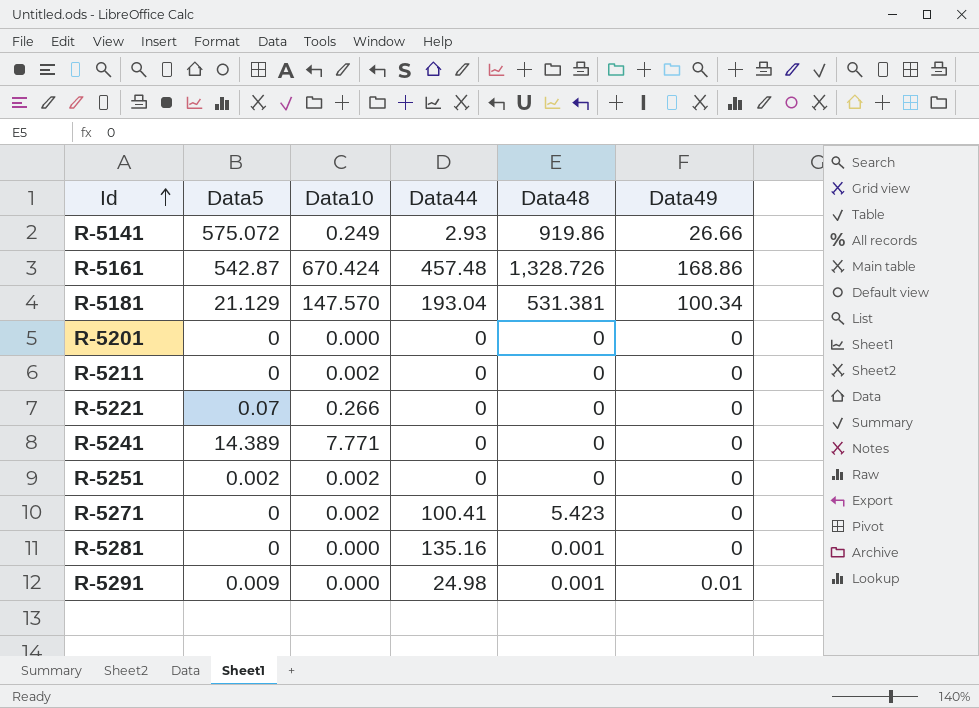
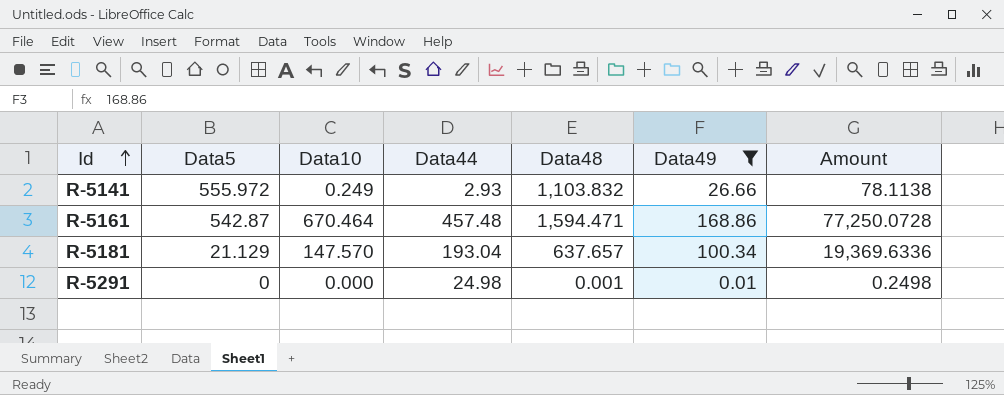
filter: none -> Data49 != 0
column Amount | formula: none -> [Data44] * [Data49]
R-5141 | Data5: 575.072 -> 555.972
R-5141 | Data48: 919.86 -> 1,103.832
R-5161 | Data10: 670.424 -> 670.464
R-5161 | Data48: 1,328.726 -> 1,594.471
R-5181 | Data48: 531.381 -> 637.657
R-5291 | Data5: 0.009 -> 0

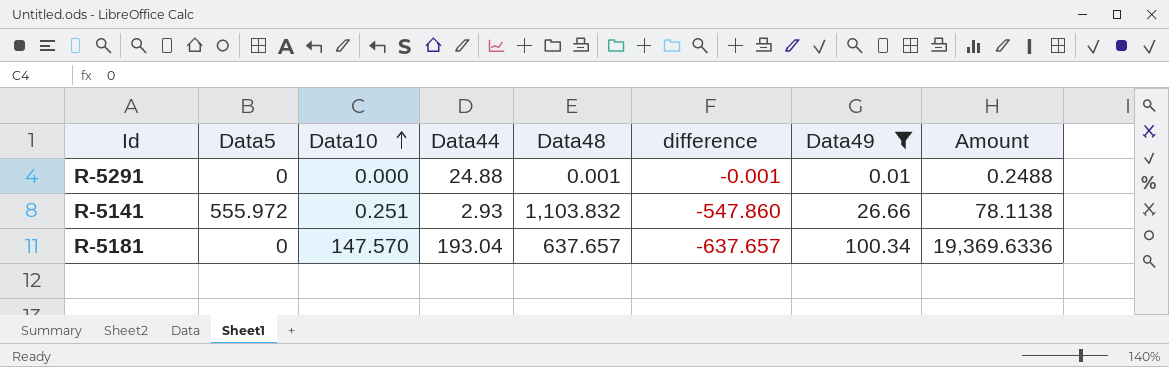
row order: Id ascending -> Data10 ascending
column difference | formula: none -> [Data5] - [Data48]
row R-5161: 542.87 | 670.464 | 457.48 | 1,594.471 | 168.86 | 77,250.0728 -> none
R-5291 | Data44: 24.98 -> 24.88
R-5291 | Amount: 0.2498 -> 0.2488
R-5141 | Data10: 0.249 -> 0.251
R-5181 | Data5: 21.129 -> 0

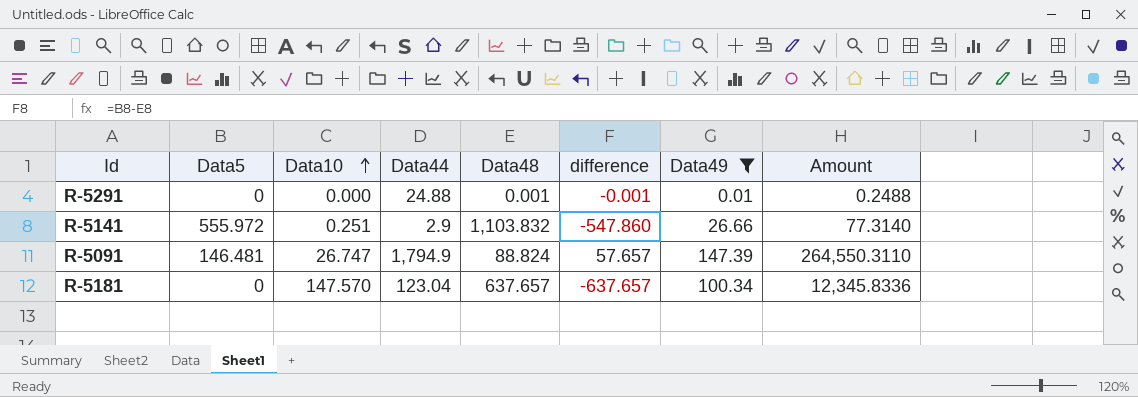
R-5141 | Data44: 2.93 -> 2.9
R-5141 | Amount: 78.1138 -> 77.3140
row R-5091: none -> 146.481 | 26.747 | 1,794.9 | 88.824 | 57.657 | 147.39 | 264,550.3110
R-5181 | Data44: 193.04 -> 123.04
R-5181 | Amount: 19,369.6336 -> 12,345.8336

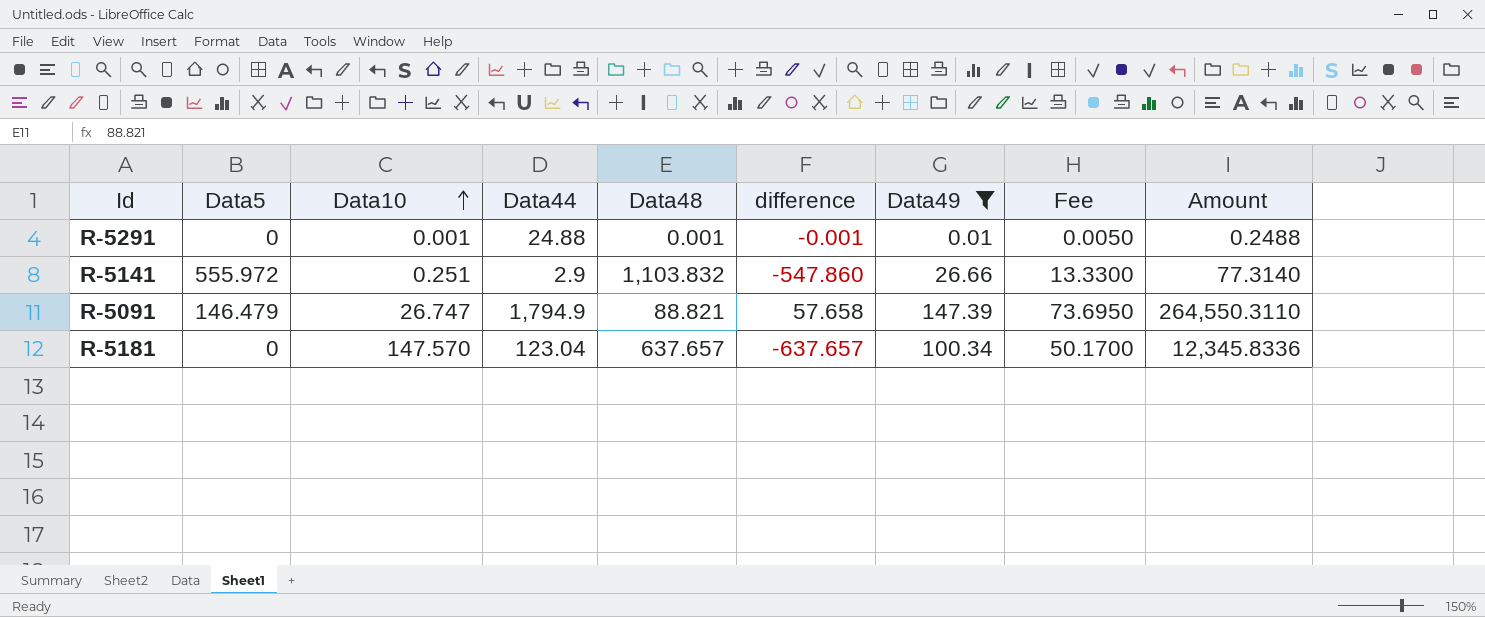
column Fee | formula: none -> [Data49] * 0.5
R-5291 | Data10: 0.000 -> 0.001
R-5091 | Data5: 146.481 -> 146.479
R-5091 | Data48: 88.824 -> 88.821
R-5091 | difference: 57.657 -> 57.658

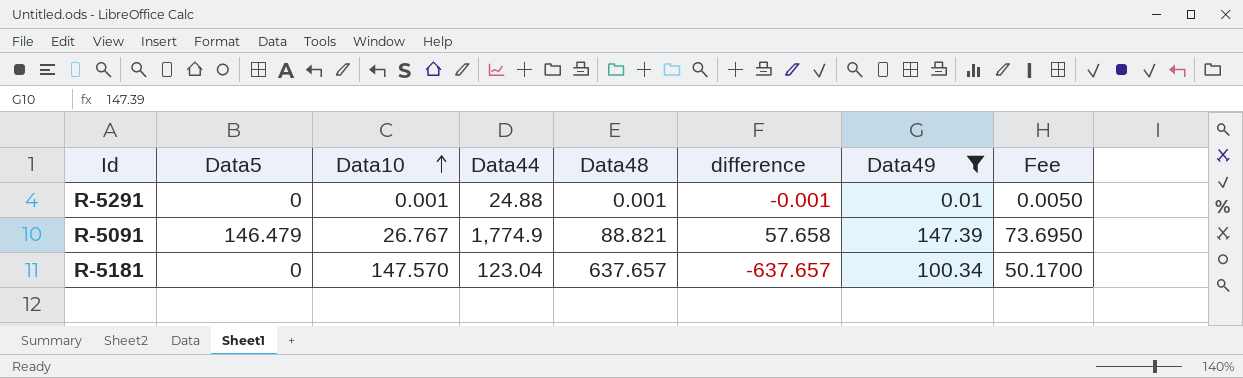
column Amount | formula: [Data44] * [Data49] -> none
row R-5141: 555.972 | 0.251 | 2.9 | 1,103.832 | -547.860 | 26.66 | 13.3300 | 77.3140 -> none
R-5091 | Data10: 26.747 -> 26.767
R-5091 | Data44: 1,794.9 -> 1,774.9

